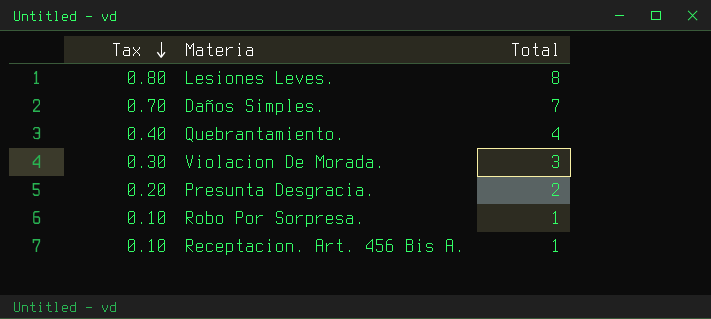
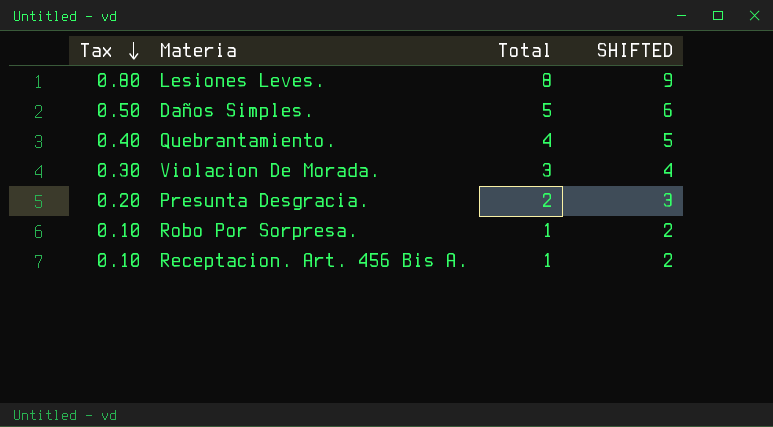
column SHIFTED | formula: none -> [Total] + 1
Daños Simples. | Tax: 0.70 -> 0.50
Daños Simples. | Total: 7 -> 5

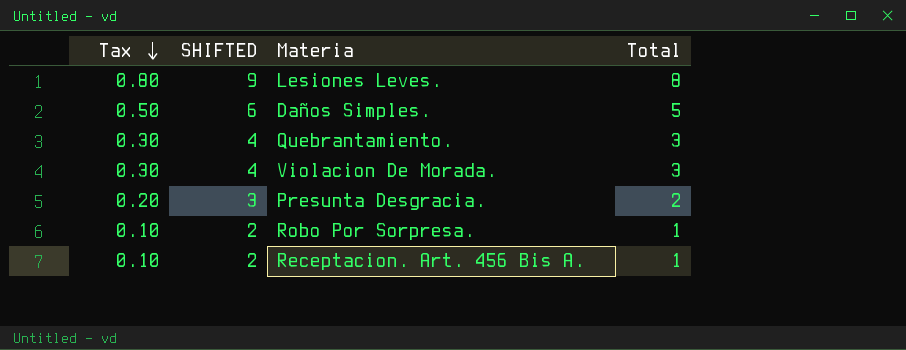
column SHIFTED | position: 4 -> 2
Quebrantamiento. | Tax: 0.40 -> 0.30
Quebrantamiento. | SHIFTED: 5 -> 4
Quebrantamiento. | Total: 4 -> 3

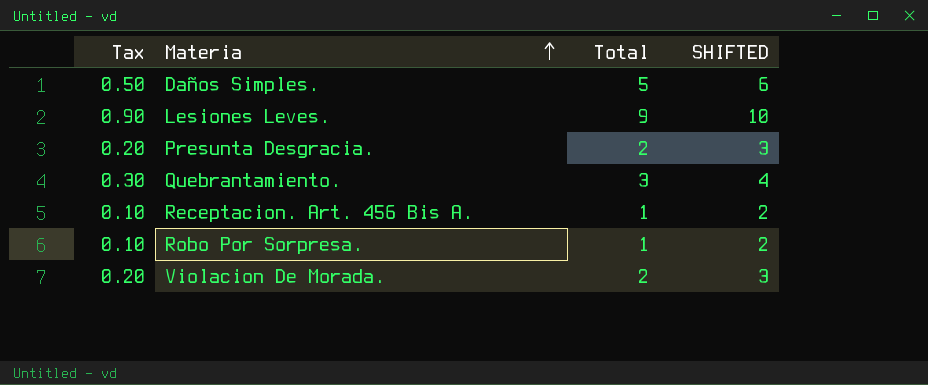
row order: Tax descending -> Materia ascending
column SHIFTED | position: 2 -> 4
Lesiones Leves. | Tax: 0.80 -> 0.90
Lesiones Leves. | Total: 8 -> 9
Lesiones Leves. | SHIFTED: 9 -> 10
Violacion De Morada. | Tax: 0.30 -> 0.20
Violacion De Morada. | Total: 3 -> 2
Violacion De Morada. | SHIFTED: 4 -> 3

